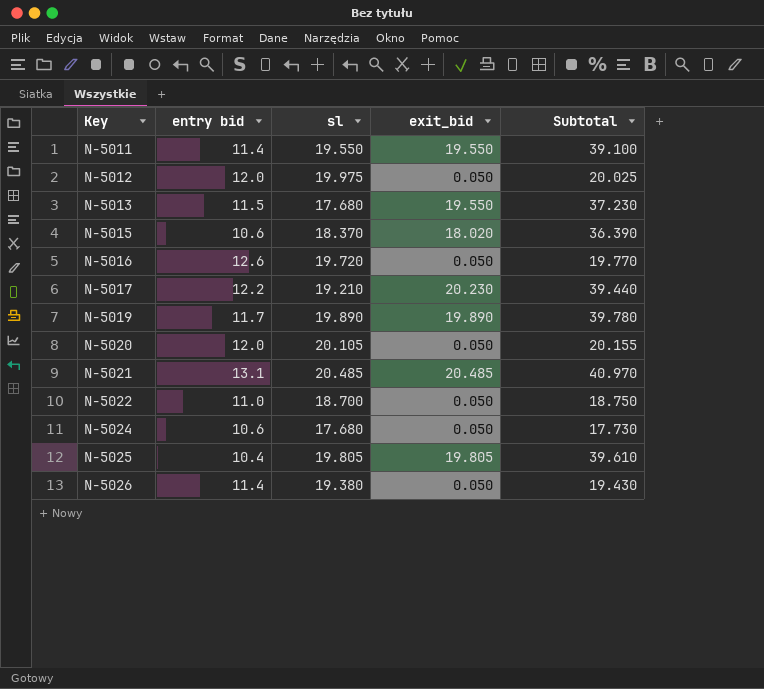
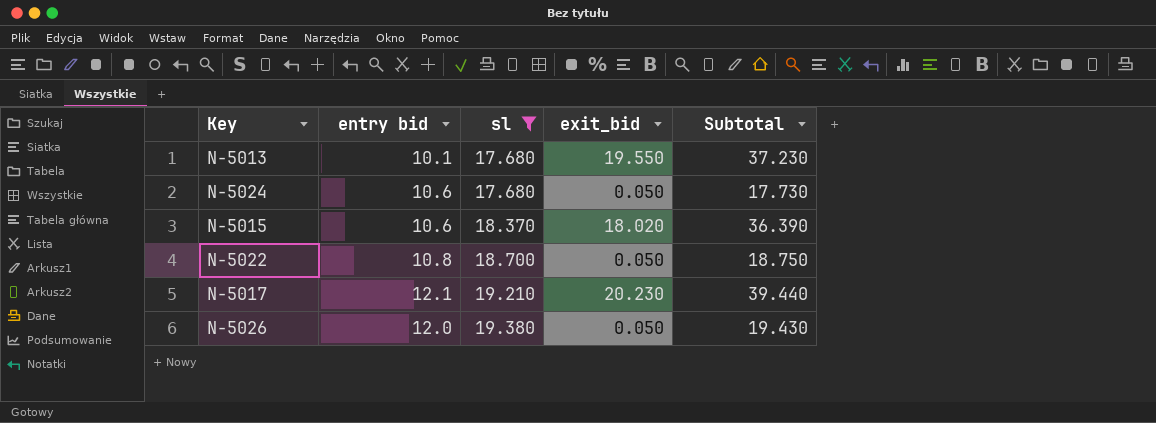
filter: none -> sl <= 19.380
row order: Key ascending -> sl ascending
N-5013 | entry bid: 11.5 -> 10.1
N-5022 | entry bid: 11.0 -> 10.8
N-5017 | entry bid: 12.2 -> 12.1
N-5026 | entry bid: 11.4 -> 12.0

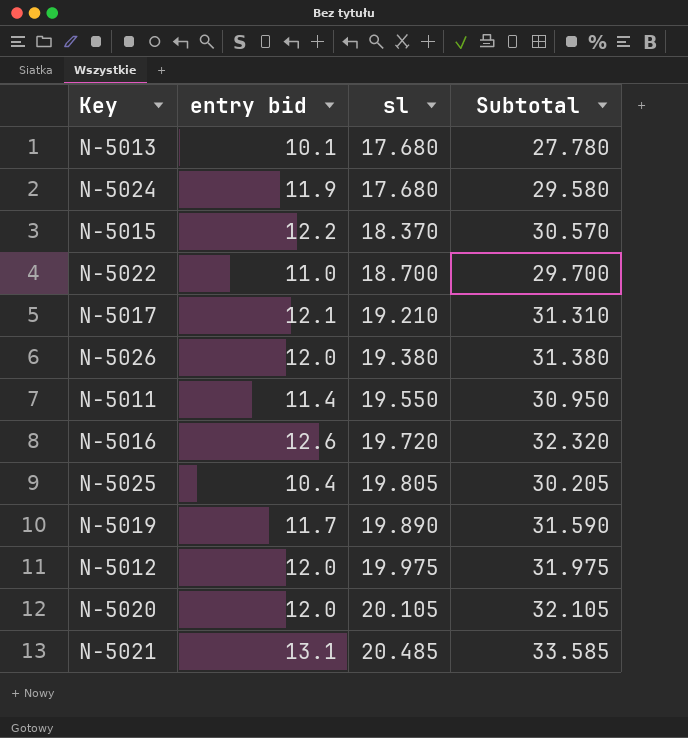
filter: sl <= 19.380 -> none
column exit_bid | position: 4 -> none
column Subtotal | formula: [sl] + [exit_bid] -> [entry bid] + [sl]
N-5024 | entry bid: 10.6 -> 11.9
N-5015 | entry bid: 10.6 -> 12.2
N-5022 | entry bid: 10.8 -> 11.0

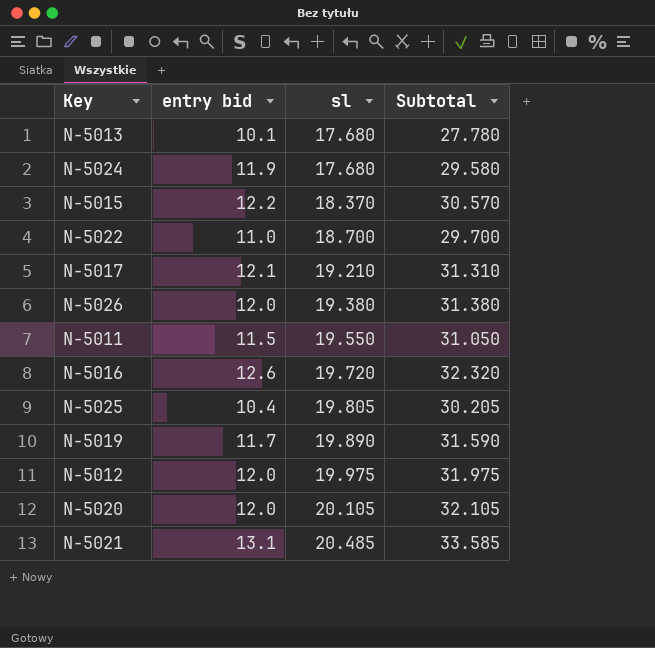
N-5011 | entry bid: 11.4 -> 11.5
N-5011 | Subtotal: 30.950 -> 31.050

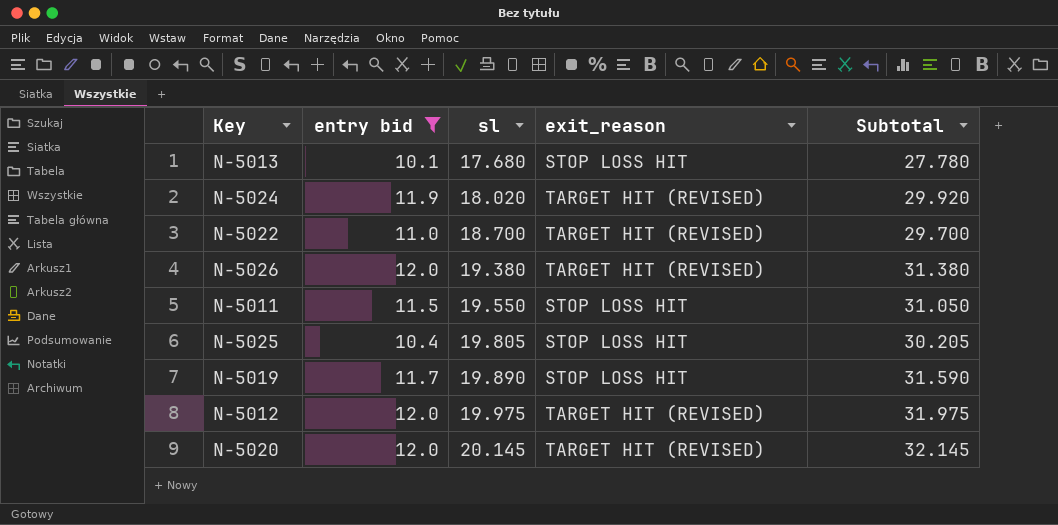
filter: none -> entry bid <= 12.0
column exit_reason | position: none -> 4
N-5024 | sl: 17.680 -> 18.020
N-5024 | Subtotal: 29.580 -> 29.920
N-5020 | sl: 20.105 -> 20.145
N-5020 | Subtotal: 32.105 -> 32.145

